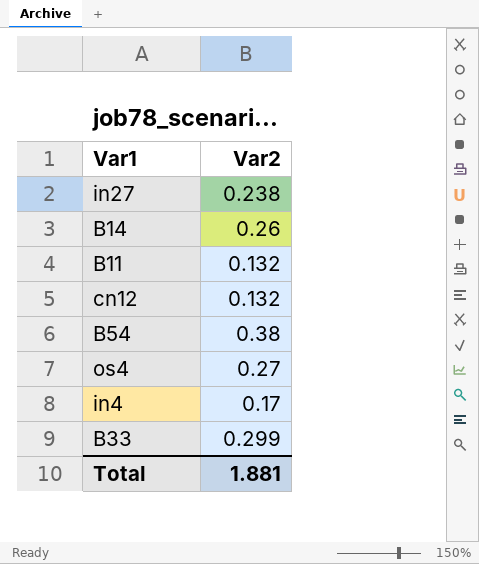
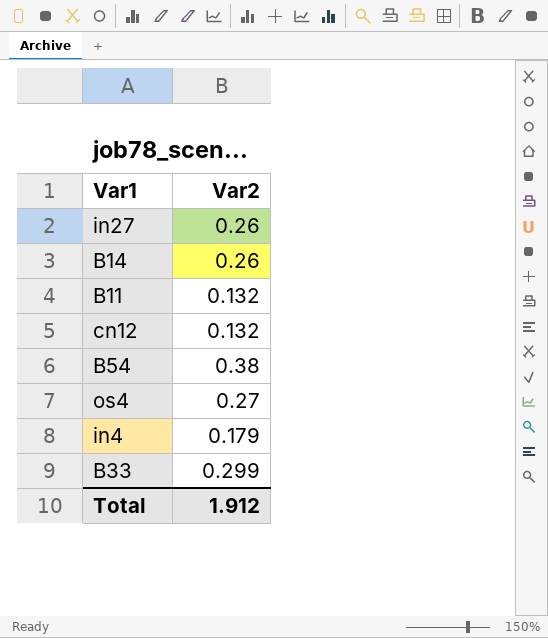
in27 | Var2: 0.238 -> 0.26
in4 | Var2: 0.17 -> 0.179
Total | Var2: 1.881 -> 1.912

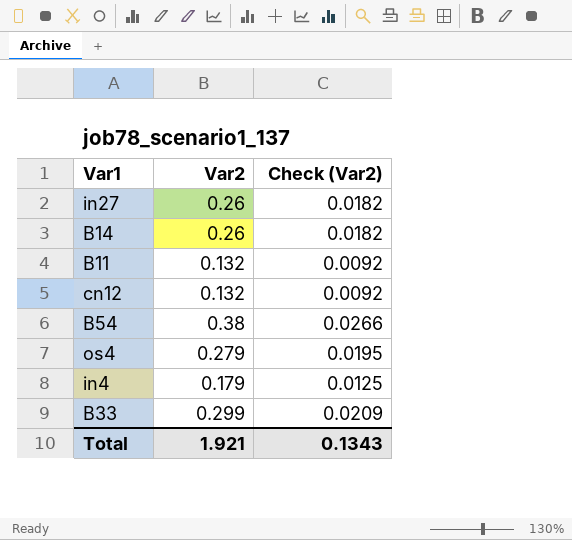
column Check (Var2) | formula: none -> [Var2] * 0.07
os4 | Var2: 0.27 -> 0.279
Total | Var2: 1.912 -> 1.921

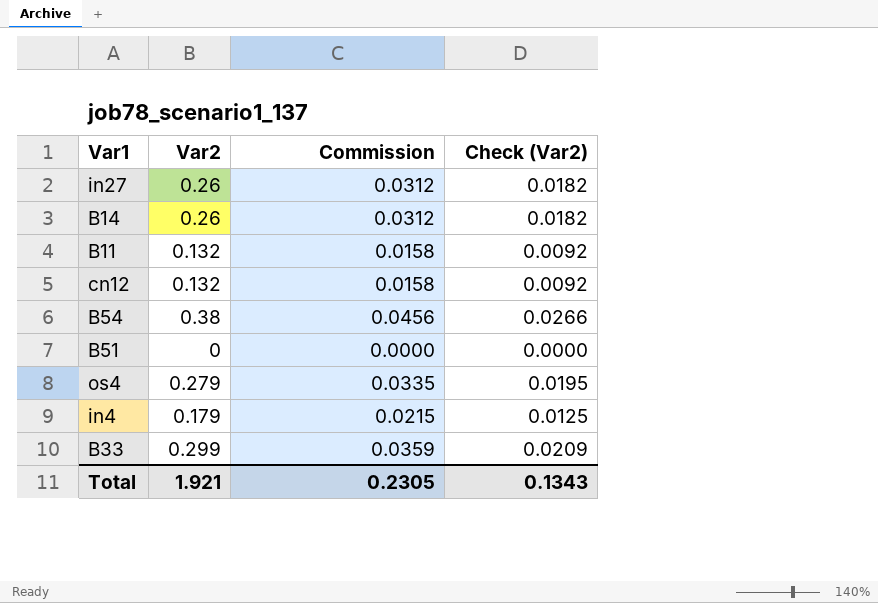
column Commission | formula: none -> [Var2] * 0.12
row B51: none -> 0 | 0.0000 | 0.0000

